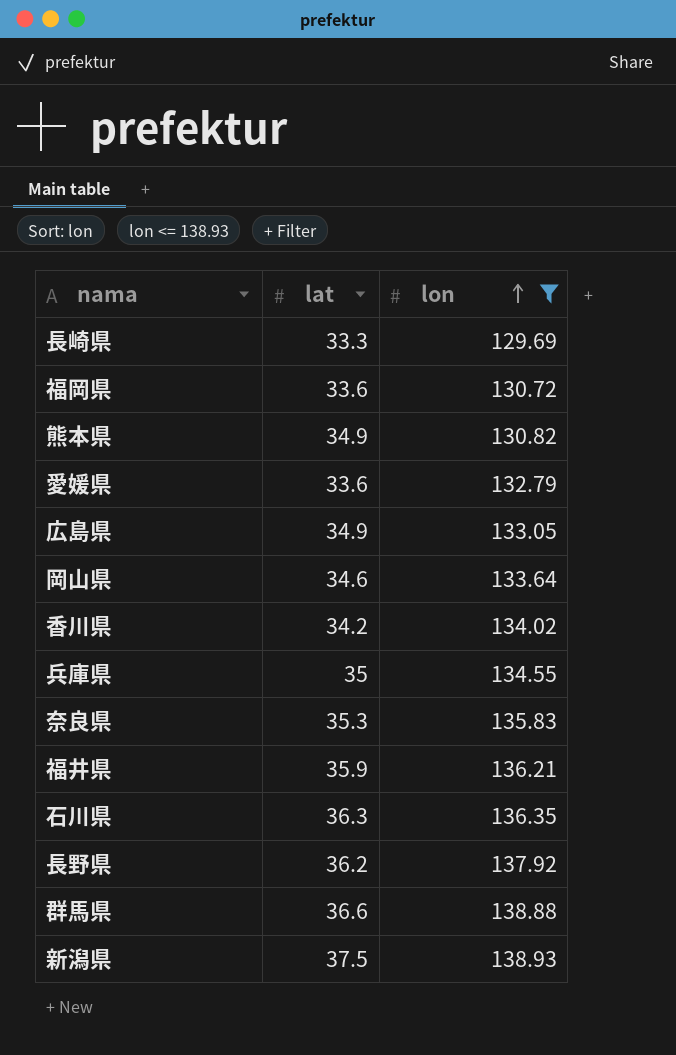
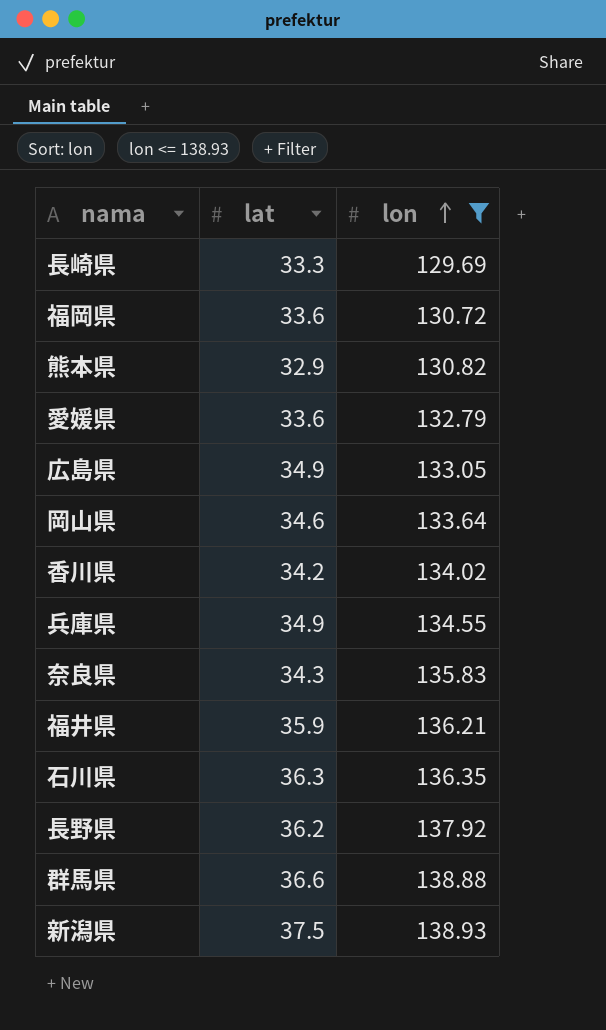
熊本県 | lat: 34.9 -> 32.9
兵庫県 | lat: 35 -> 34.9
奈良県 | lat: 35.3 -> 34.3

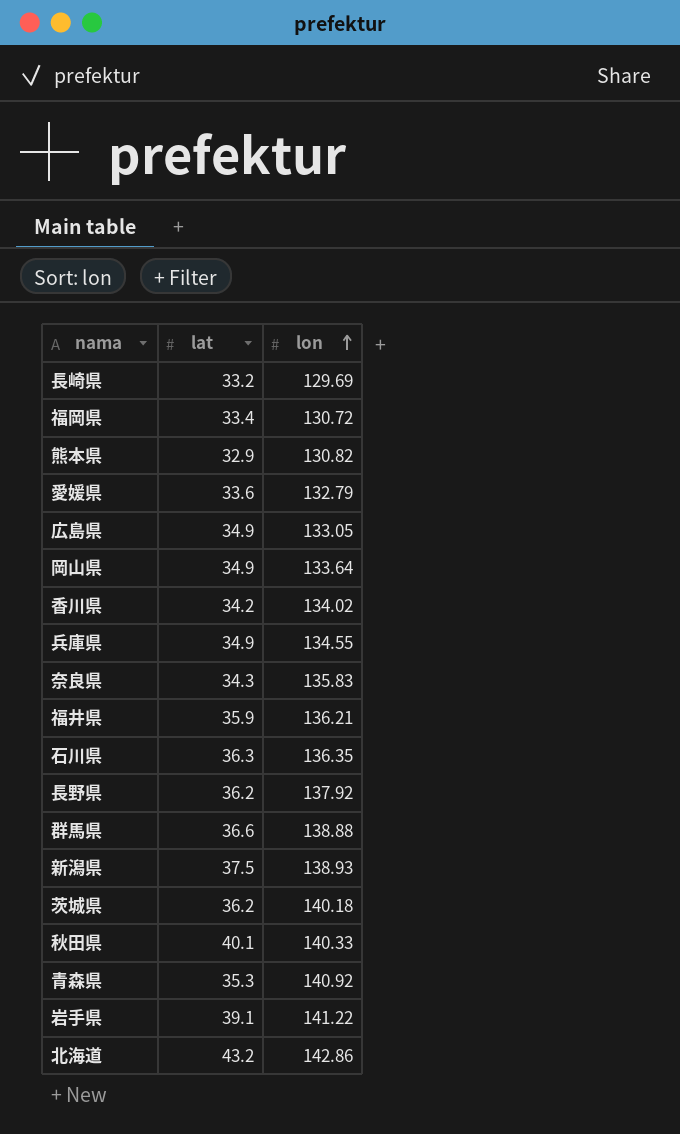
filter: lon <= 138.93 -> none
長崎県 | lat: 33.3 -> 33.2
福岡県 | lat: 33.6 -> 33.4
岡山県 | lat: 34.6 -> 34.9

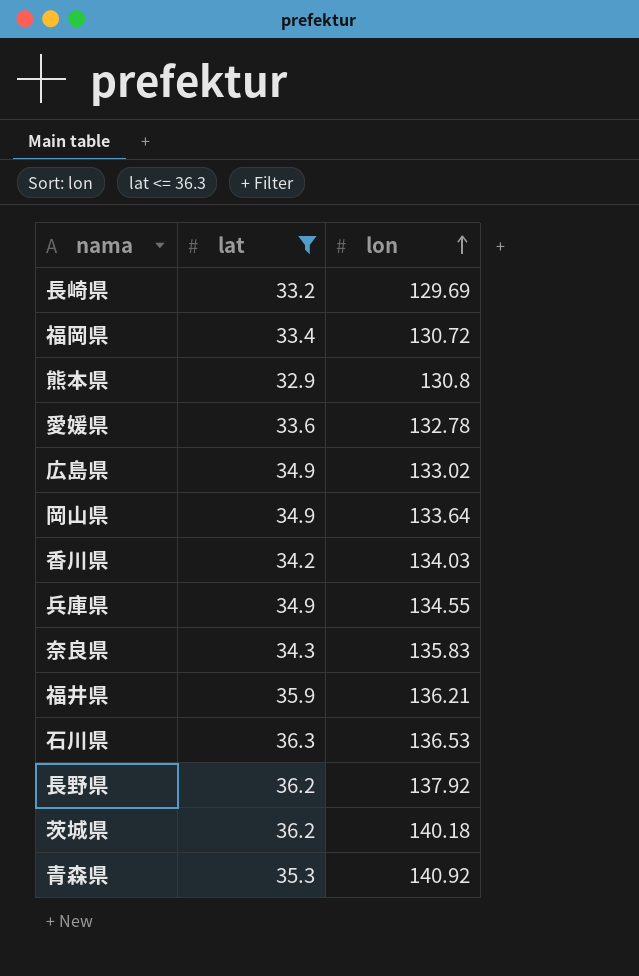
filter: none -> lat <= 36.3
熊本県 | lon: 130.82 -> 130.8
愛媛県 | lon: 132.79 -> 132.78
広島県 | lon: 133.05 -> 133.02
香川県 | lon: 134.02 -> 134.03
石川県 | lon: 136.35 -> 136.53

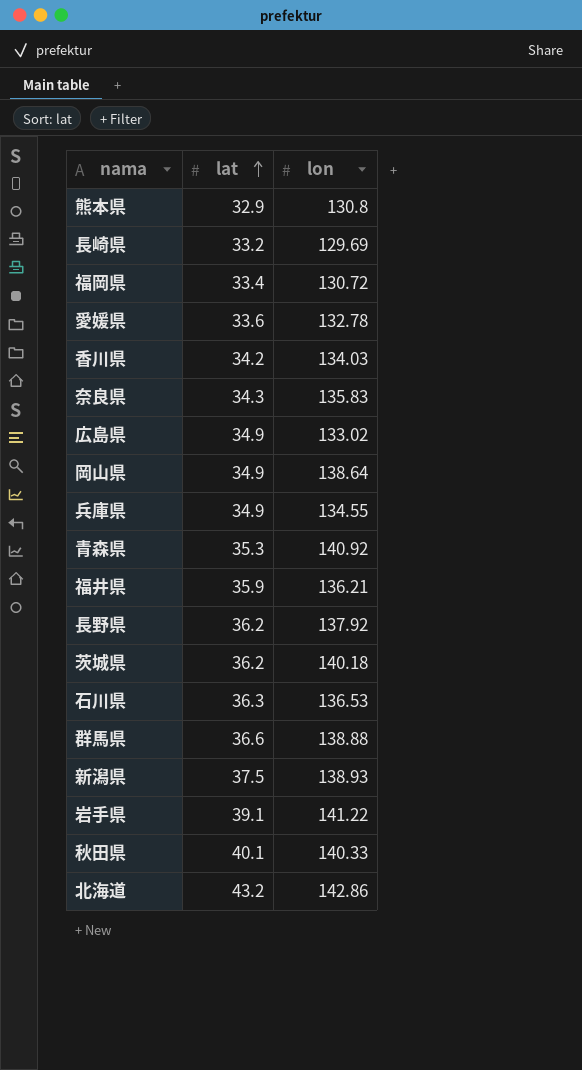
filter: lat <= 36.3 -> none
row order: lon ascending -> lat ascending
岡山県 | lon: 133.64 -> 138.64

